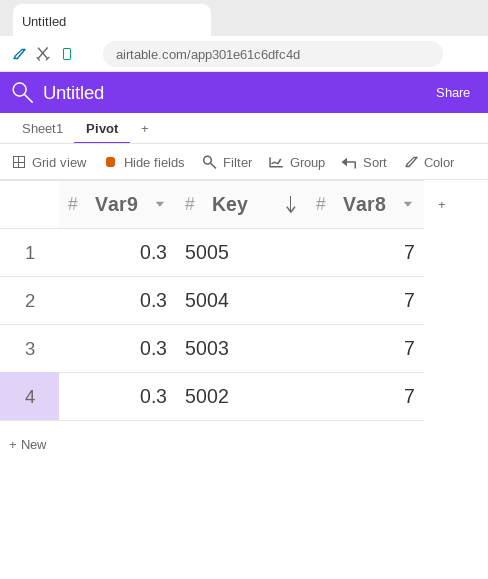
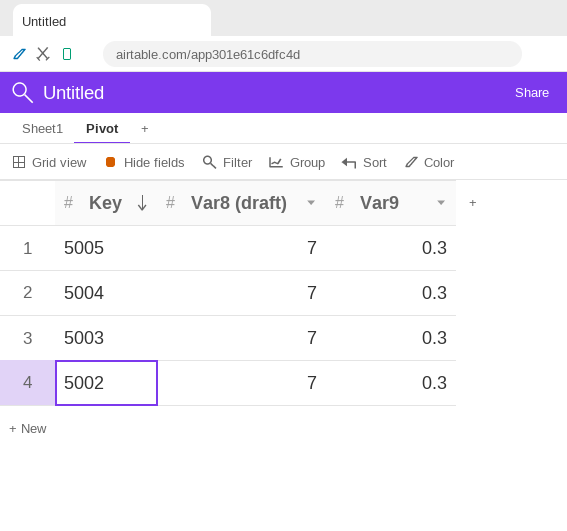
column name: Var8 -> Var8 (draft)
column Var9 | position: 1 -> 3

